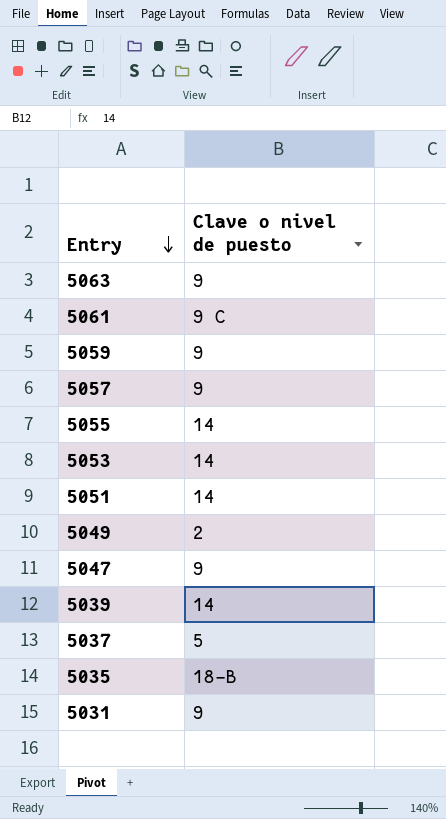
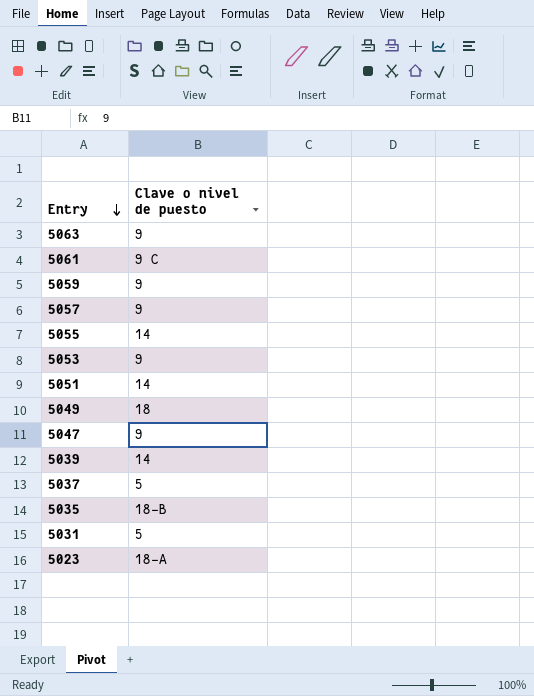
5053 | Clave o nivel de puesto: 14 -> 9
5049 | Clave o nivel de puesto: 2 -> 18
5031 | Clave o nivel de puesto: 9 -> 5
row 5023: none -> 18-A

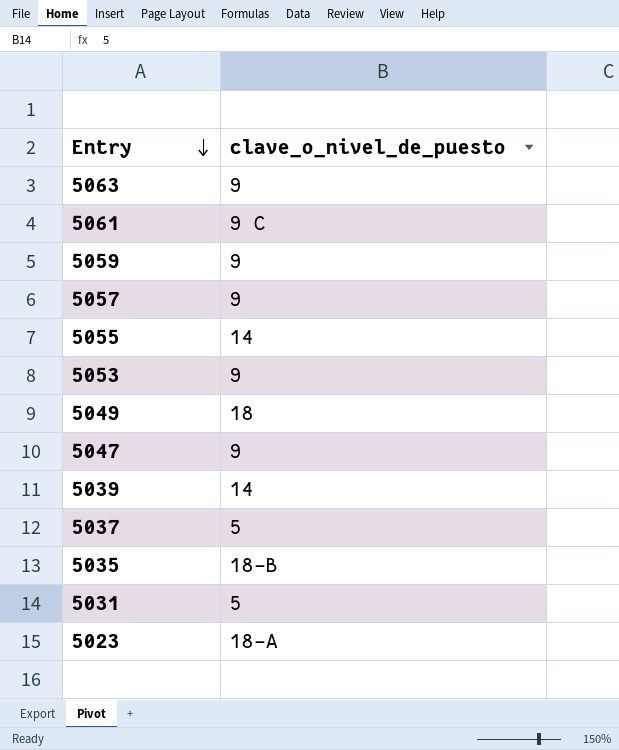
column name: Clave o nivel de puesto -> clave_o_nivel_de_puesto
row 5051: 14 -> none

